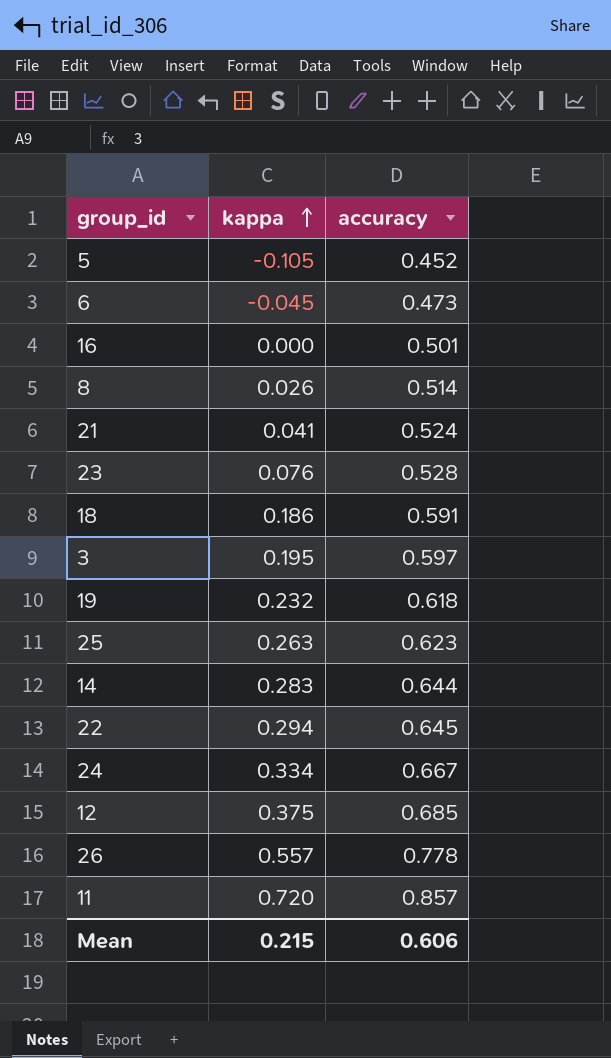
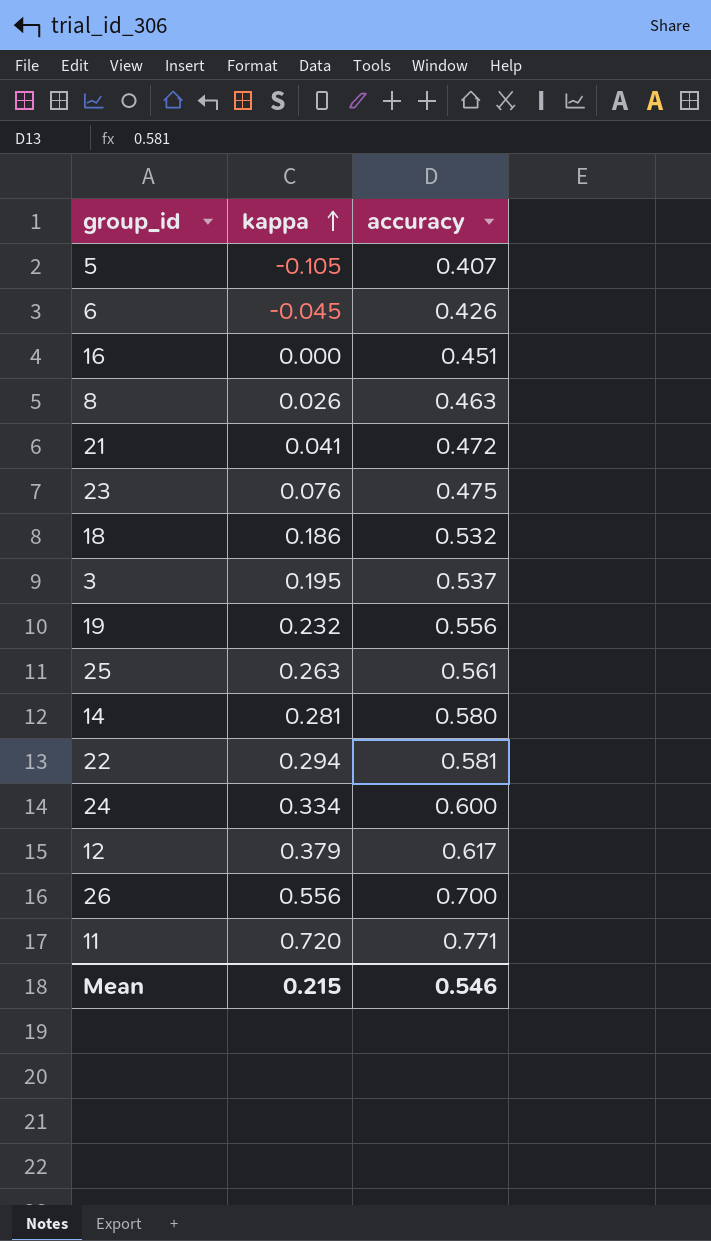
5 | accuracy: 0.452 -> 0.407
6 | accuracy: 0.473 -> 0.426
16 | accuracy: 0.501 -> 0.451
8 | accuracy: 0.514 -> 0.463
21 | accuracy: 0.524 -> 0.472
23 | accuracy: 0.528 -> 0.475
18 | accuracy: 0.591 -> 0.532
3 | accuracy: 0.597 -> 0.537
19 | accuracy: 0.618 -> 0.556
25 | accuracy: 0.623 -> 0.561
14 | kappa: 0.283 -> 0.281
14 | accuracy: 0.644 -> 0.580
22 | accuracy: 0.645 -> 0.581
24 | accuracy: 0.667 -> 0.600
12 | kappa: 0.375 -> 0.379
12 | accuracy: 0.685 -> 0.617
26 | kappa: 0.557 -> 0.556
26 | accuracy: 0.778 -> 0.700
11 | accuracy: 0.857 -> 0.771
Mean | accuracy: 0.606 -> 0.546

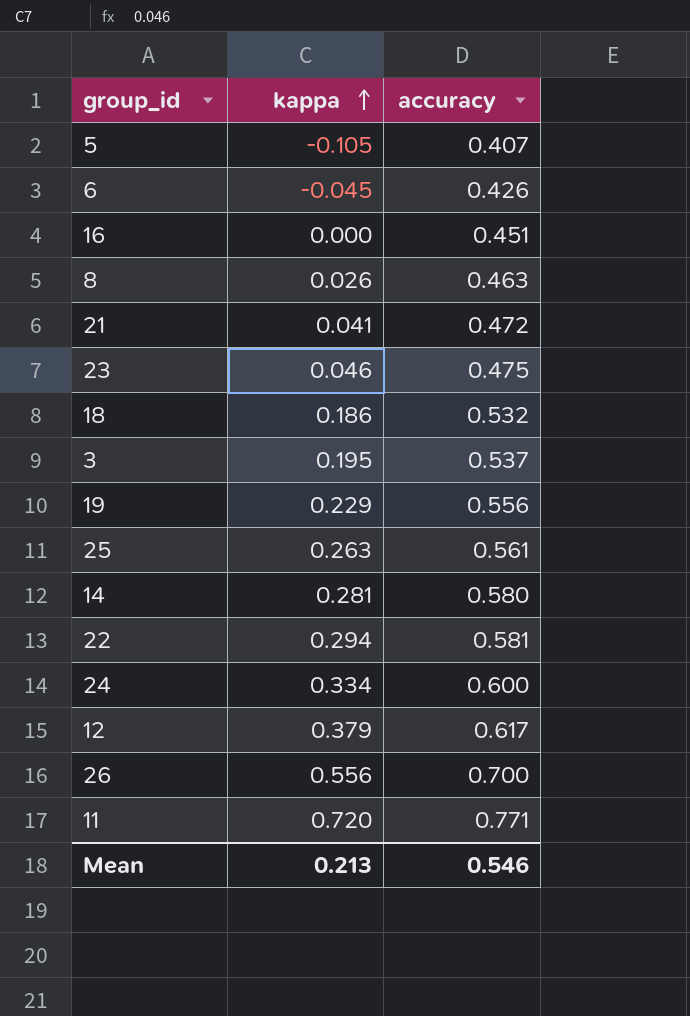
23 | kappa: 0.076 -> 0.046
19 | kappa: 0.232 -> 0.229
Mean | kappa: 0.215 -> 0.213

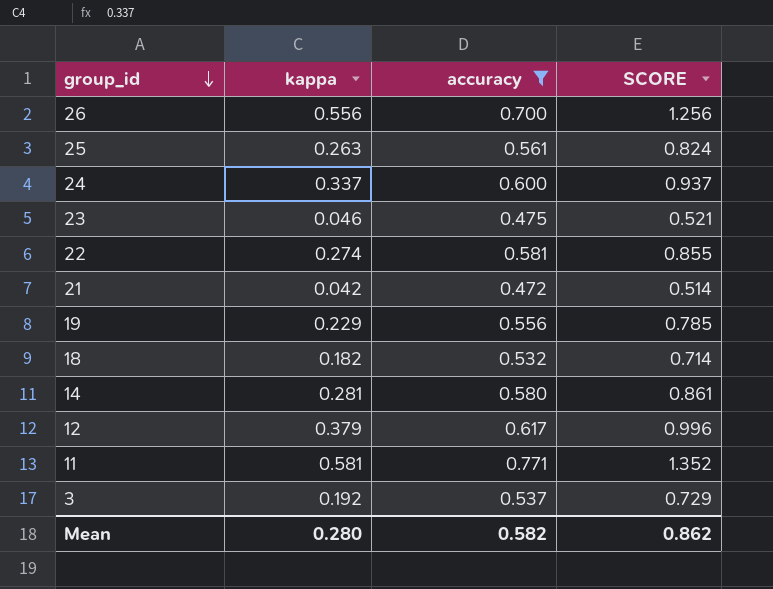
filter: none -> accuracy >= 0.472
row order: kappa ascending -> group_id descending
column SCORE | formula: none -> [kappa] + [accuracy]
24 | kappa: 0.334 -> 0.337
22 | kappa: 0.294 -> 0.274
21 | kappa: 0.041 -> 0.042
18 | kappa: 0.186 -> 0.182
11 | kappa: 0.720 -> 0.581
3 | kappa: 0.195 -> 0.192
Mean | kappa: 0.213 -> 0.280
Mean | accuracy: 0.546 -> 0.582

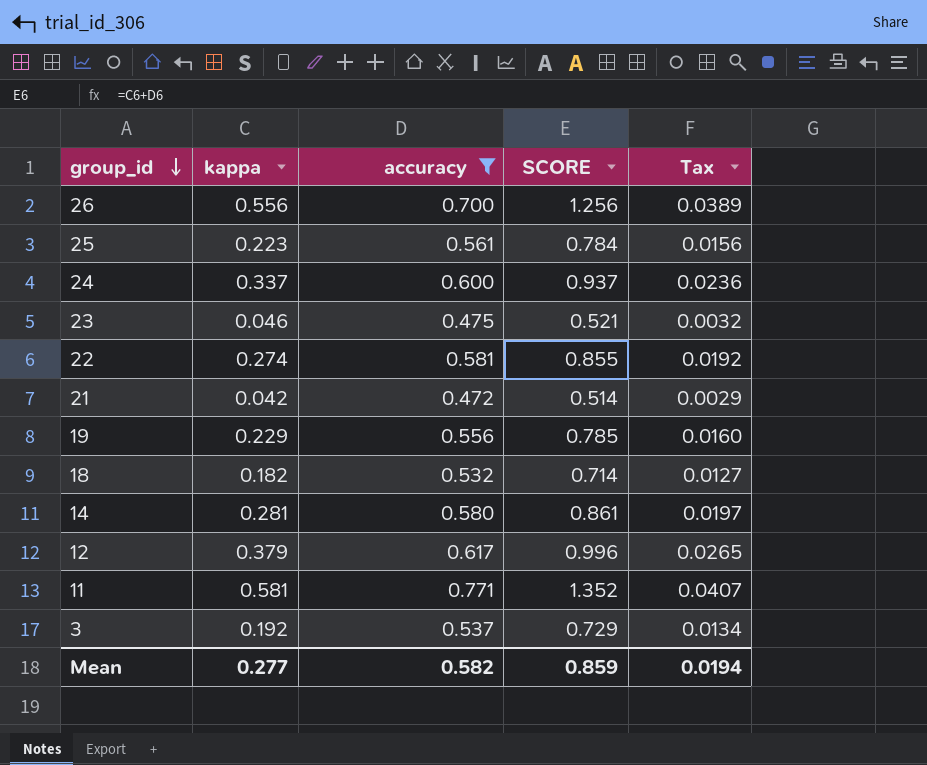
column Tax | formula: none -> [kappa] * 0.07
25 | kappa: 0.263 -> 0.223
25 | SCORE: 0.824 -> 0.784
Mean | kappa: 0.280 -> 0.277
Mean | SCORE: 0.862 -> 0.859

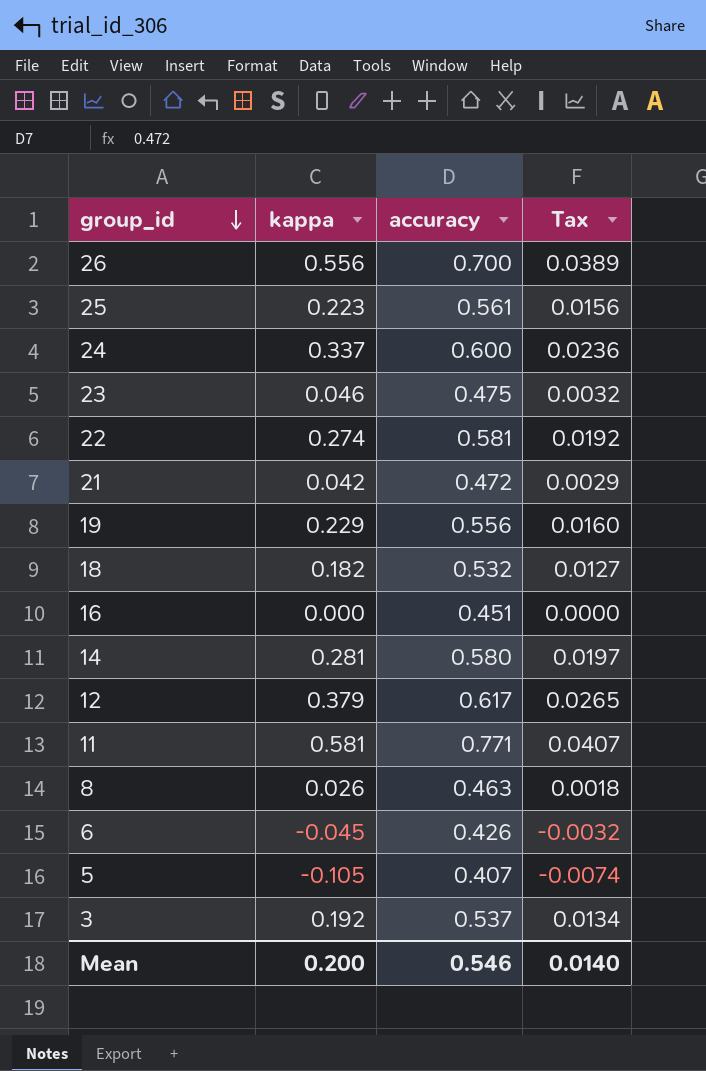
filter: accuracy >= 0.472 -> none
column SCORE | formula: [kappa] + [accuracy] -> none
Mean | kappa: 0.277 -> 0.200
Mean | accuracy: 0.582 -> 0.546
Mean | Tax: 0.0194 -> 0.0140

